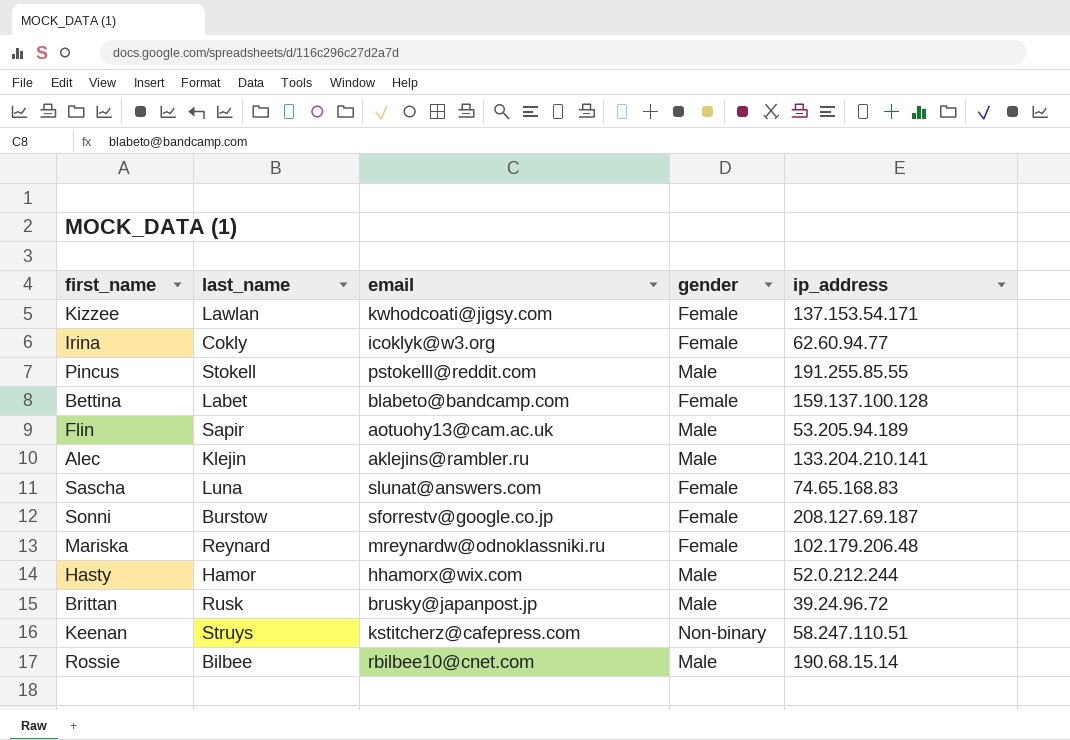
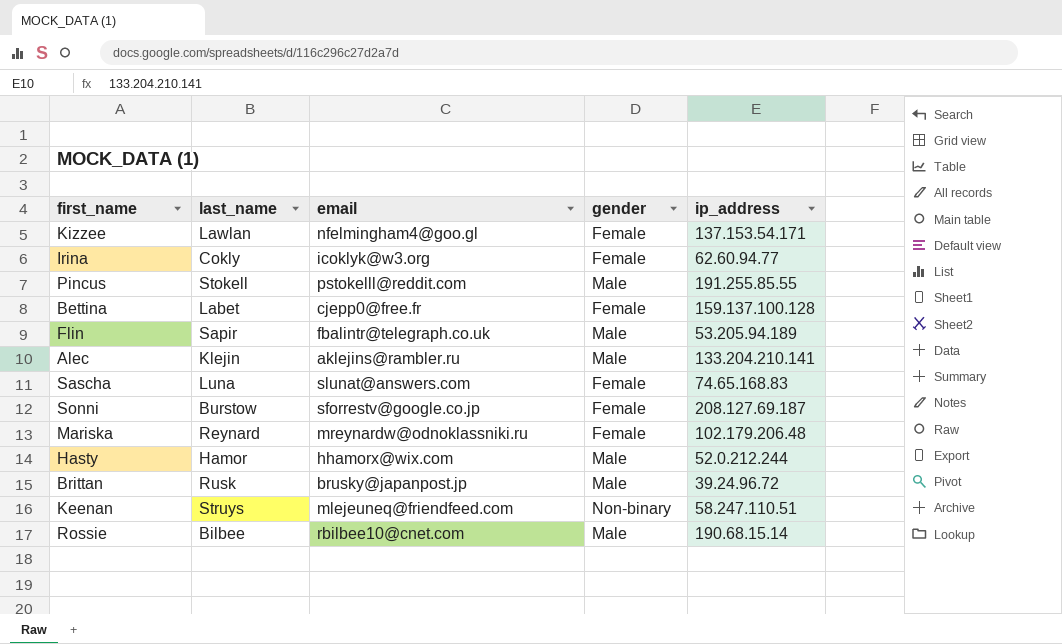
Kizzee | email: kwhodcoati@jigsy.com -> nfelmingham4@goo.gl
Bettina | email: blabeto@bandcamp.com -> cjepp0@free.fr
Flin | email: aotuohy13@cam.ac.uk -> fbalintr@telegraph.co.uk
Keenan | email: kstitcherz@cafepress.com -> mlejeuneq@friendfeed.com

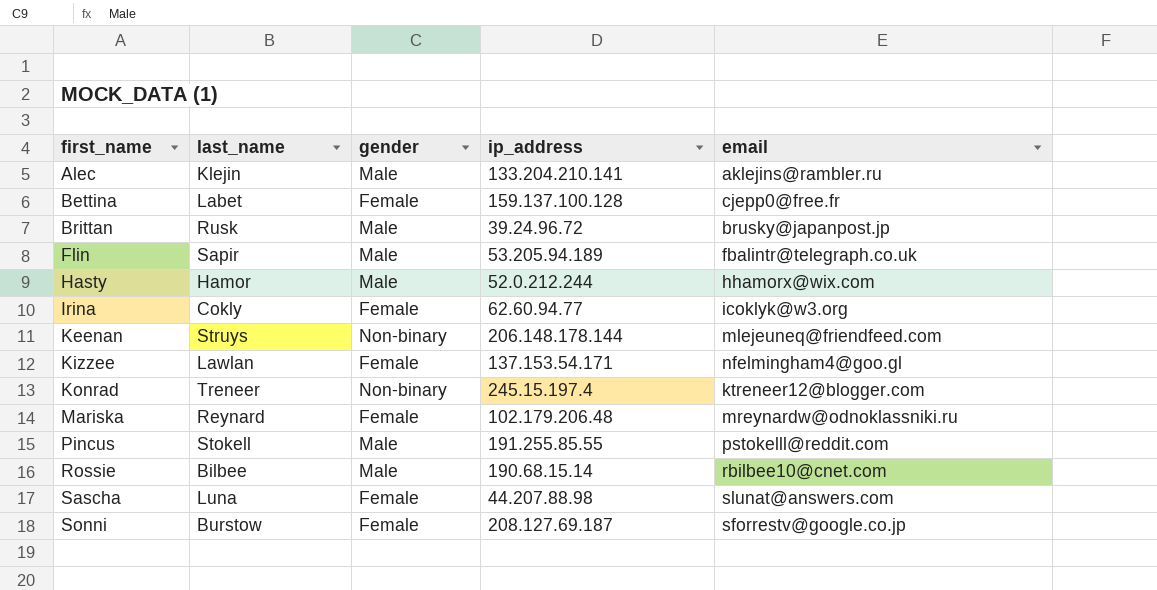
row order: none -> first_name ascending
column email | position: 3 -> 5
Keenan | ip_address: 58.247.110.51 -> 206.148.178.144
row Konrad: none -> Treneer | Non-binary | 245.15.197.4 | ktreneer12@blogger.com
Sascha | ip_address: 74.65.168.83 -> 44.207.88.98

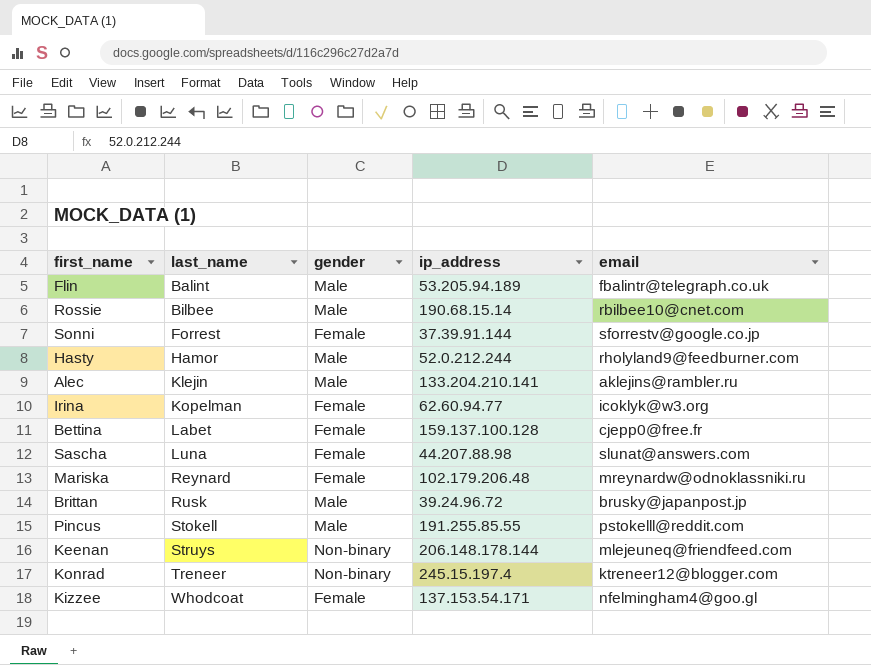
row order: first_name ascending -> last_name ascending
Flin | last_name: Sapir -> Balint
Sonni | last_name: Burstow -> Forrest
Sonni | ip_address: 208.127.69.187 -> 37.39.91.144
Hasty | email: hhamorx@wix.com -> rholyland9@feedburner.com
Irina | last_name: Cokly -> Kopelman
Kizzee | last_name: Lawlan -> Whodcoat

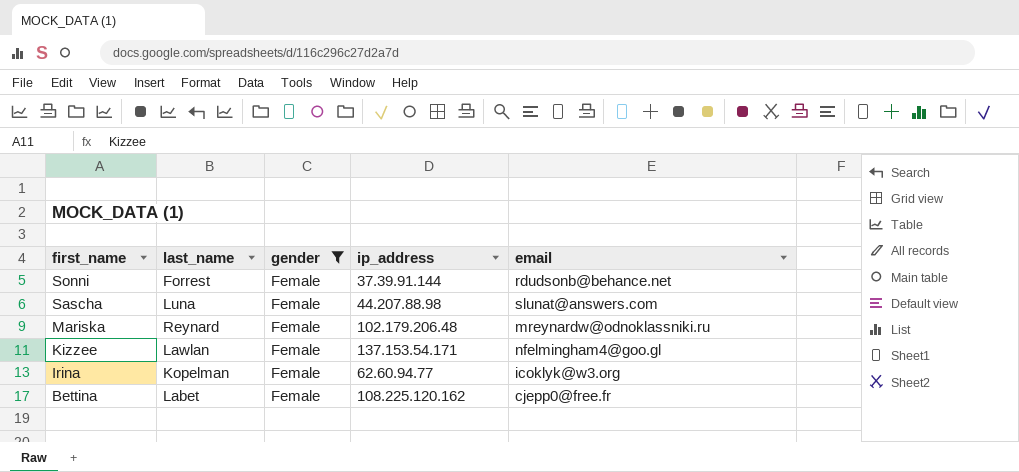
filter: none -> gender = Female
row order: last_name ascending -> first_name descending
Sonni | email: sforrestv@google.co.jp -> rdudsonb@behance.net
Kizzee | last_name: Whodcoat -> Lawlan
Bettina | ip_address: 159.137.100.128 -> 108.225.120.162

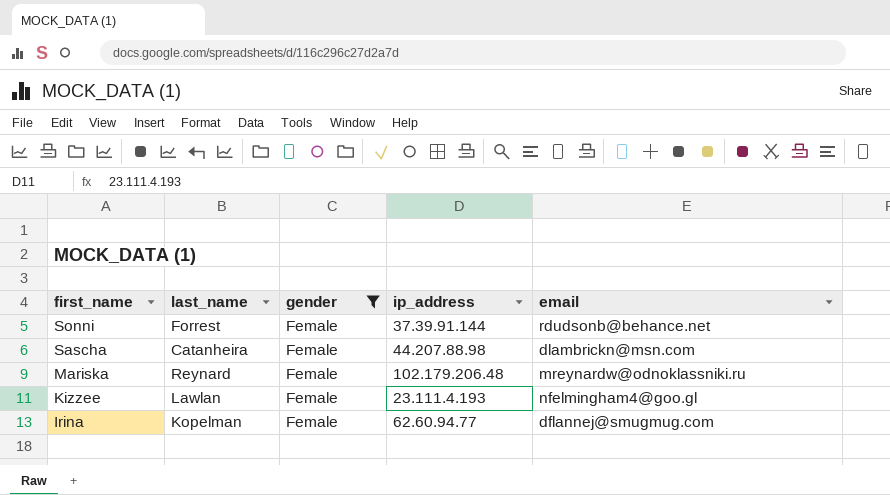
row Bettina: Labet | Female | 108.225.120.162 | cjepp0@free.fr -> none
Sascha | last_name: Luna -> Catanheira
Sascha | email: slunat@answers.com -> dlambrickn@msn.com
Kizzee | ip_address: 137.153.54.171 -> 23.111.4.193
Irina | email: icoklyk@w3.org -> dflannej@smugmug.com

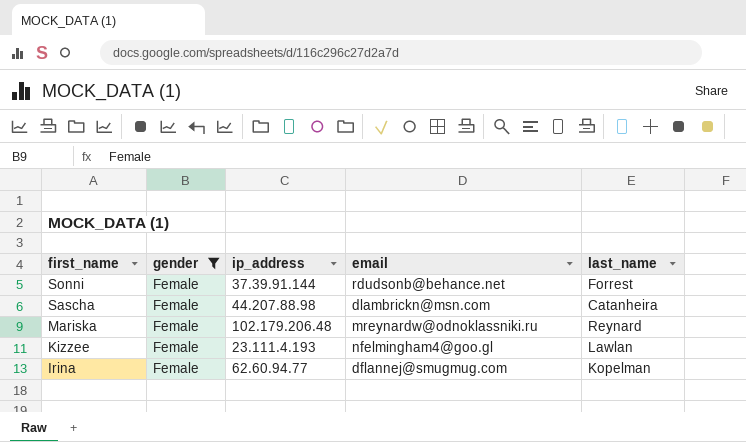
column last_name | position: 2 -> 5

